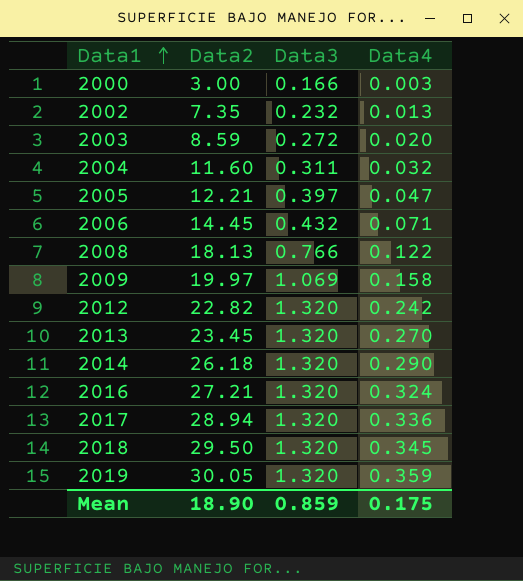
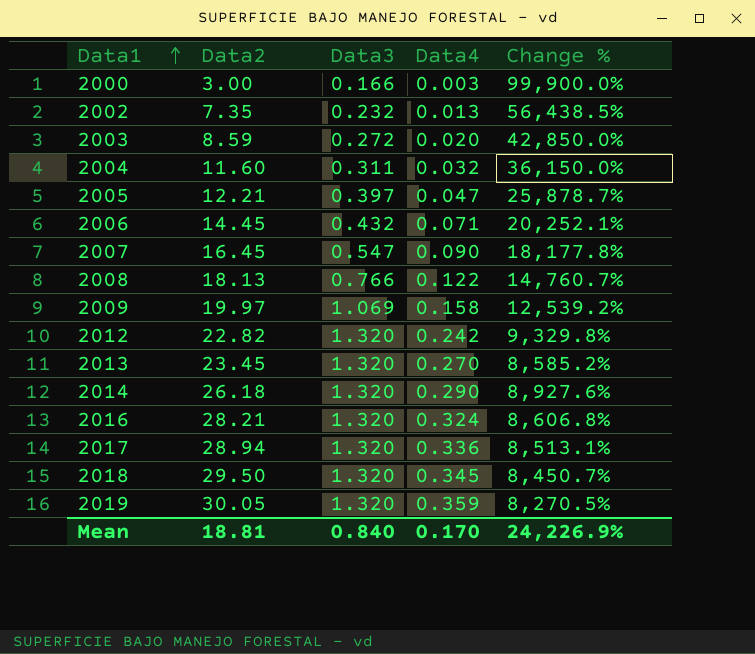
column Change % | formula: none -> ([Data2] - [Data4]) / [Data4]
row 2007: none -> 16.45 | 0.547 | 0.090 | 18,177.8%
2016 | Data2: 27.21 -> 28.21
Mean | Data2: 18.90 -> 18.81
Mean | Data3: 0.859 -> 0.840
Mean | Data4: 0.175 -> 0.170

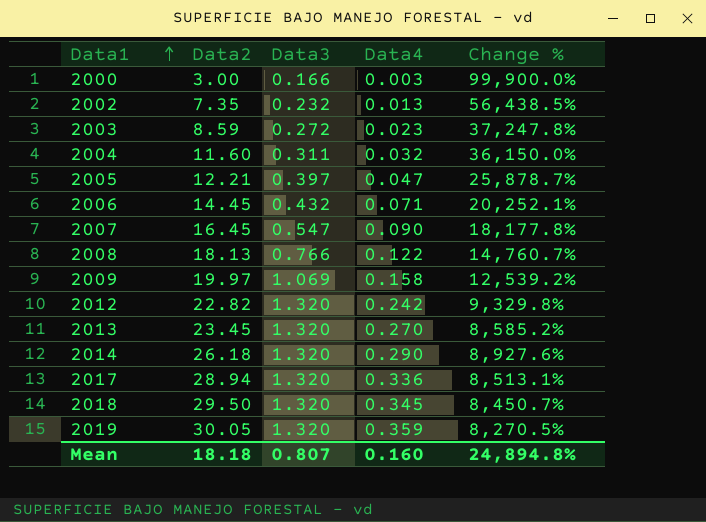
row 2016: 28.21 | 1.320 | 0.324 | 8,606.8% -> none
2003 | Data4: 0.020 -> 0.023
2003 | Change %: 42,850.0% -> 37,247.8%
Mean | Data2: 18.81 -> 18.18
Mean | Data3: 0.840 -> 0.807
Mean | Data4: 0.170 -> 0.160
Mean | Change %: 24,226.9% -> 24,894.8%

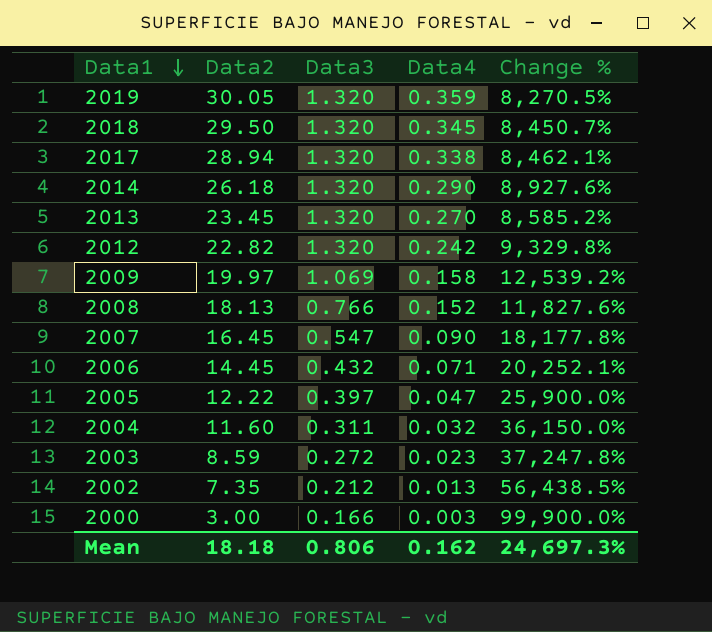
row order: Data1 ascending -> Data1 descending
2017 | Data4: 0.336 -> 0.338
2017 | Change %: 8,513.1% -> 8,462.1%
2008 | Data4: 0.122 -> 0.152
2008 | Change %: 14,760.7% -> 11,827.6%
2005 | Data2: 12.21 -> 12.22
2005 | Change %: 25,878.7% -> 25,900.0%
2002 | Data3: 0.232 -> 0.212
Mean | Data3: 0.807 -> 0.806
Mean | Data4: 0.160 -> 0.162
Mean | Change %: 24,894.8% -> 24,697.3%

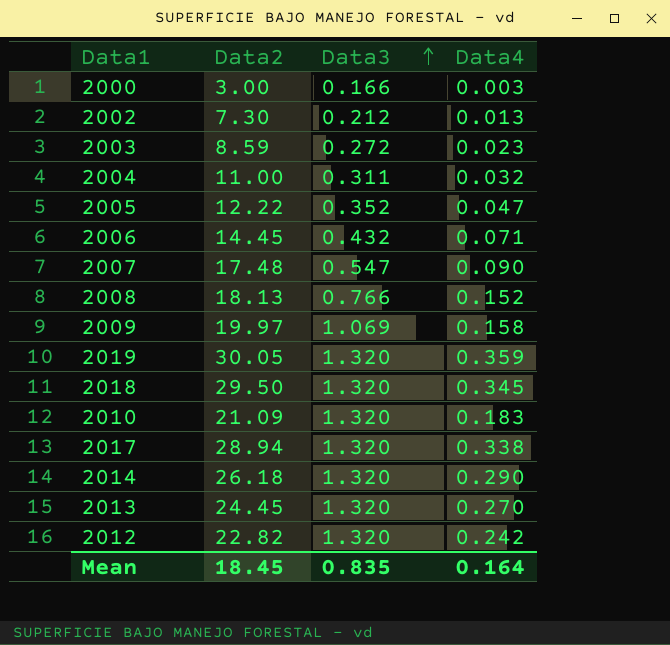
row order: Data1 descending -> Data3 ascending
column Change % | formula: ([Data2] - [Data4]) / [Data4] -> none
2002 | Data2: 7.35 -> 7.30
2004 | Data2: 11.60 -> 11.00
2005 | Data3: 0.397 -> 0.352
2007 | Data2: 16.45 -> 17.48
row 2010: none -> 21.09 | 1.320 | 0.183
2013 | Data2: 23.45 -> 24.45
Mean | Data2: 18.18 -> 18.45
Mean | Data3: 0.806 -> 0.835
Mean | Data4: 0.162 -> 0.164

